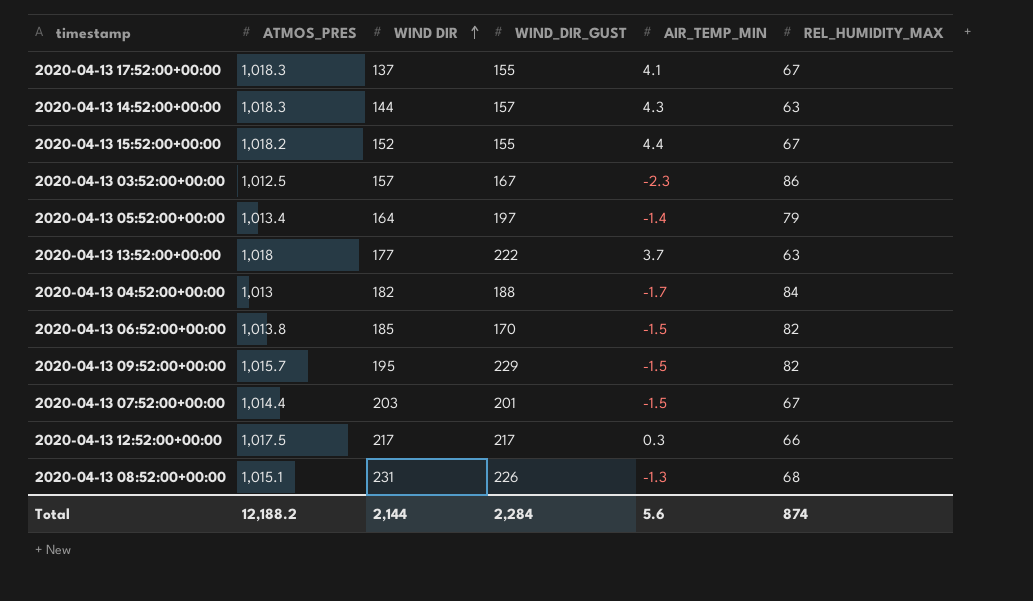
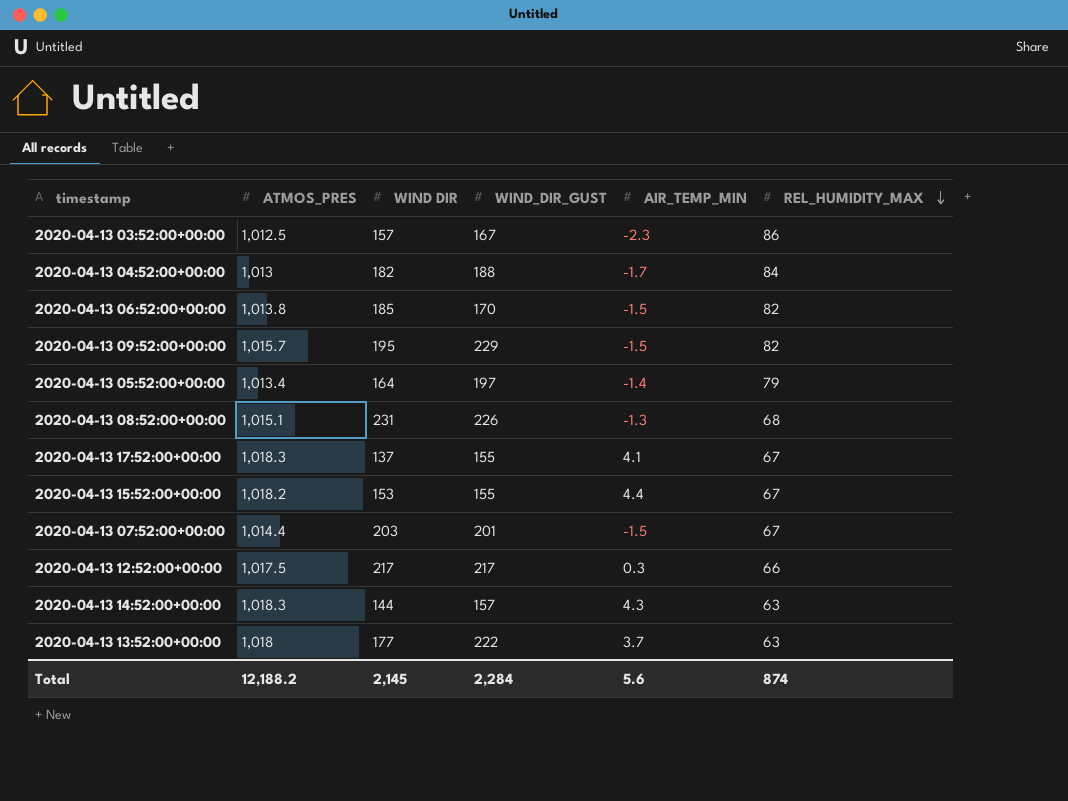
row order: WIND DIR ascending -> REL_HUMIDITY_MAX descending
2020-04-13 15:52:00+00:00 | WIND DIR: 152 -> 153
Total | WIND DIR: 2,144 -> 2,145

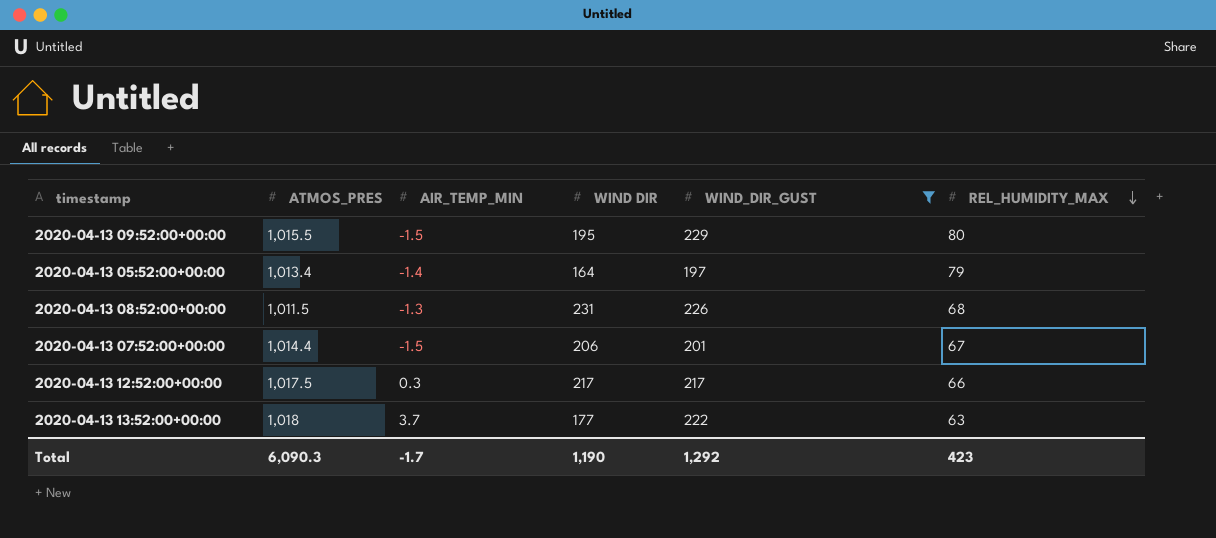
filter: none -> WIND_DIR_GUST >= 197
column AIR_TEMP_MIN | position: 5 -> 3
2020-04-13 09:52:00+00:00 | ATMOS_PRES: 1,015.7 -> 1,015.5
2020-04-13 09:52:00+00:00 | REL_HUMIDITY_MAX: 82 -> 80
2020-04-13 08:52:00+00:00 | ATMOS_PRES: 1,015.1 -> 1,011.5
2020-04-13 07:52:00+00:00 | WIND DIR: 203 -> 206
Total | ATMOS_PRES: 12,188.2 -> 6,090.3
Total | AIR_TEMP_MIN: 5.6 -> -1.7
Total | WIND DIR: 2,145 -> 1,190
Total | WIND_DIR_GUST: 2,284 -> 1,292
Total | REL_HUMIDITY_MAX: 874 -> 423

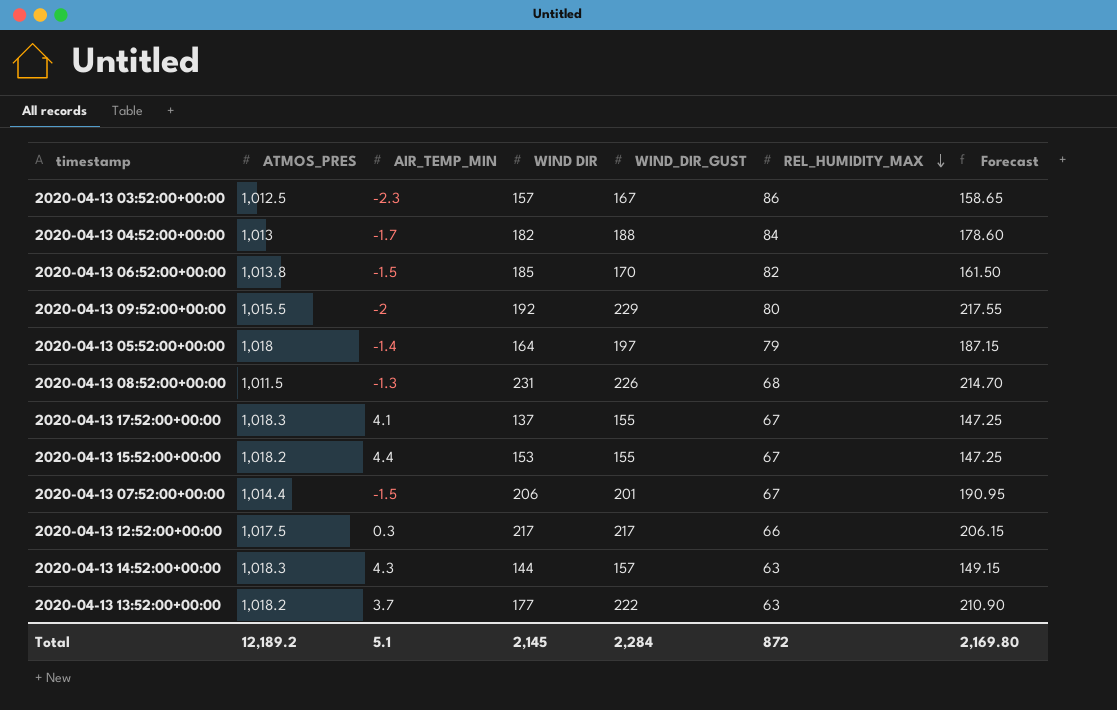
filter: WIND_DIR_GUST >= 197 -> none
column Forecast | formula: none -> [WIND_DIR_GUST] * 0.95
2020-04-13 09:52:00+00:00 | AIR_TEMP_MIN: -1.5 -> -2
2020-04-13 09:52:00+00:00 | WIND DIR: 195 -> 192
2020-04-13 05:52:00+00:00 | ATMOS_PRES: 1,013.4 -> 1,018
2020-04-13 13:52:00+00:00 | ATMOS_PRES: 1,018 -> 1,018.2
Total | ATMOS_PRES: 6,090.3 -> 12,189.2
Total | AIR_TEMP_MIN: -1.7 -> 5.1
Total | WIND DIR: 1,190 -> 2,145
Total | WIND_DIR_GUST: 1,292 -> 2,284
Total | REL_HUMIDITY_MAX: 423 -> 872

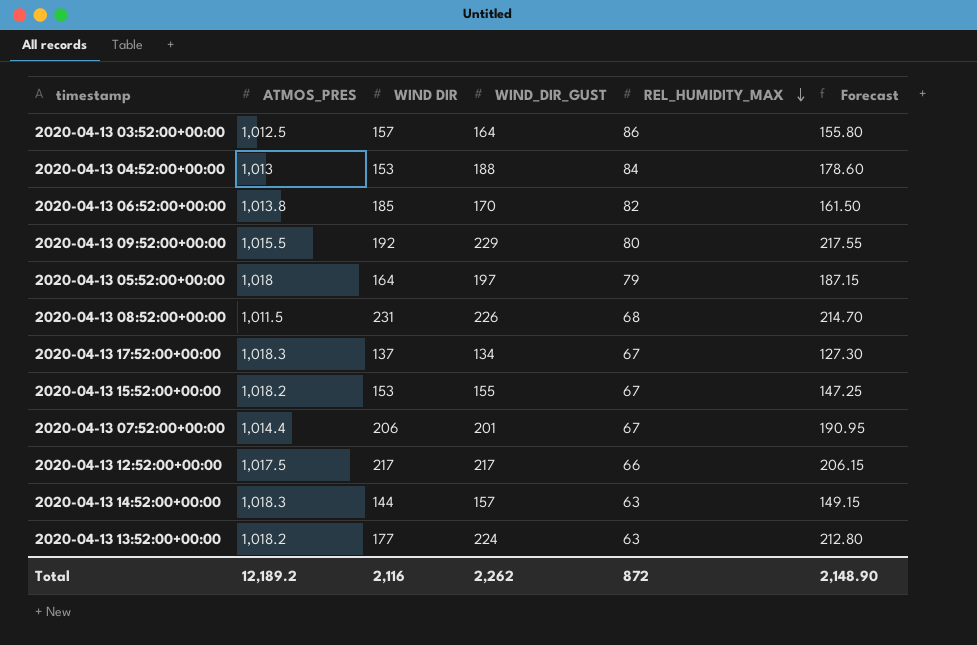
column AIR_TEMP_MIN | position: 3 -> none
2020-04-13 03:52:00+00:00 | WIND_DIR_GUST: 167 -> 164
2020-04-13 03:52:00+00:00 | Forecast: 158.65 -> 155.80
2020-04-13 04:52:00+00:00 | WIND DIR: 182 -> 153
2020-04-13 17:52:00+00:00 | WIND_DIR_GUST: 155 -> 134
2020-04-13 17:52:00+00:00 | Forecast: 147.25 -> 127.30
2020-04-13 13:52:00+00:00 | WIND_DIR_GUST: 222 -> 224
2020-04-13 13:52:00+00:00 | Forecast: 210.90 -> 212.80
Total | WIND DIR: 2,145 -> 2,116
Total | WIND_DIR_GUST: 2,284 -> 2,262
Total | Forecast: 2,169.80 -> 2,148.90

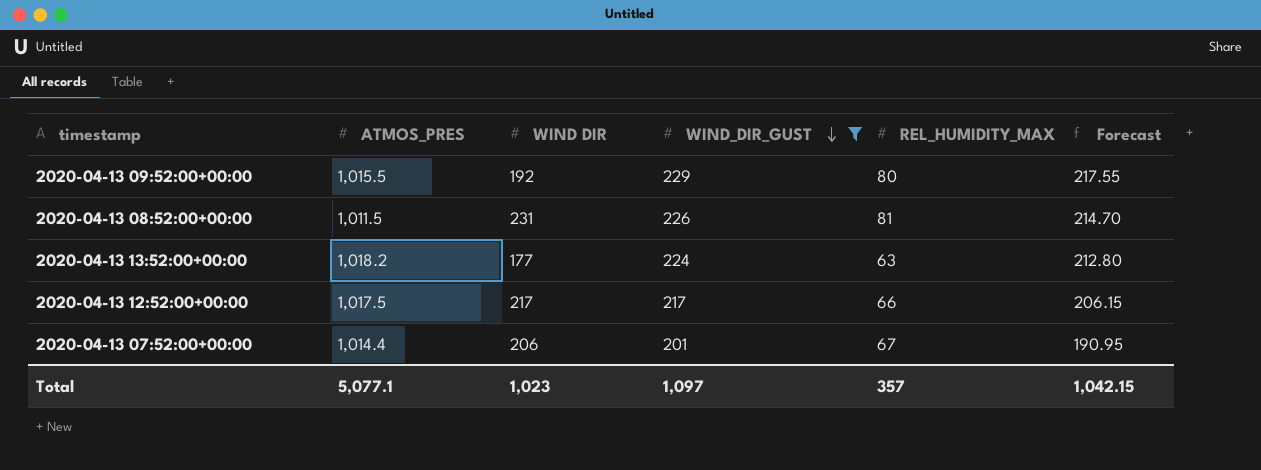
filter: none -> WIND_DIR_GUST >= 201
row order: REL_HUMIDITY_MAX descending -> WIND_DIR_GUST descending
2020-04-13 08:52:00+00:00 | REL_HUMIDITY_MAX: 68 -> 81
Total | ATMOS_PRES: 12,189.2 -> 5,077.1
Total | WIND DIR: 2,116 -> 1,023
Total | WIND_DIR_GUST: 2,262 -> 1,097
Total | REL_HUMIDITY_MAX: 872 -> 357
Total | Forecast: 2,148.90 -> 1,042.15

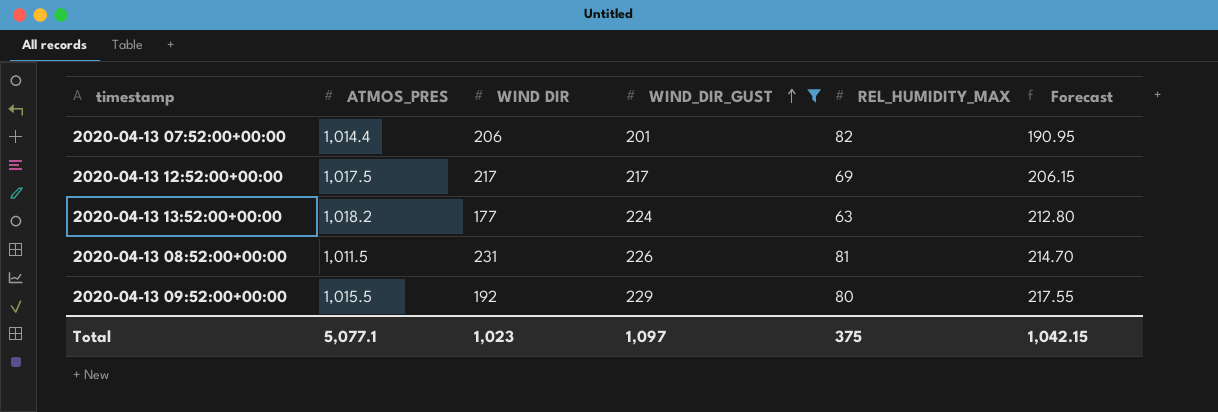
row order: WIND_DIR_GUST descending -> WIND_DIR_GUST ascending
2020-04-13 07:52:00+00:00 | REL_HUMIDITY_MAX: 67 -> 82
2020-04-13 12:52:00+00:00 | REL_HUMIDITY_MAX: 66 -> 69
Total | REL_HUMIDITY_MAX: 357 -> 375

